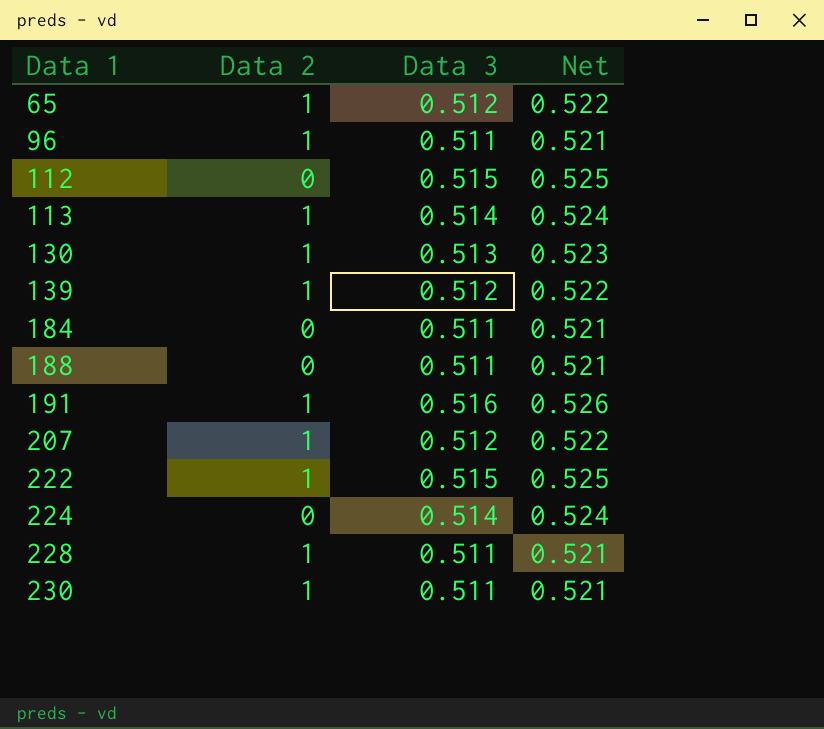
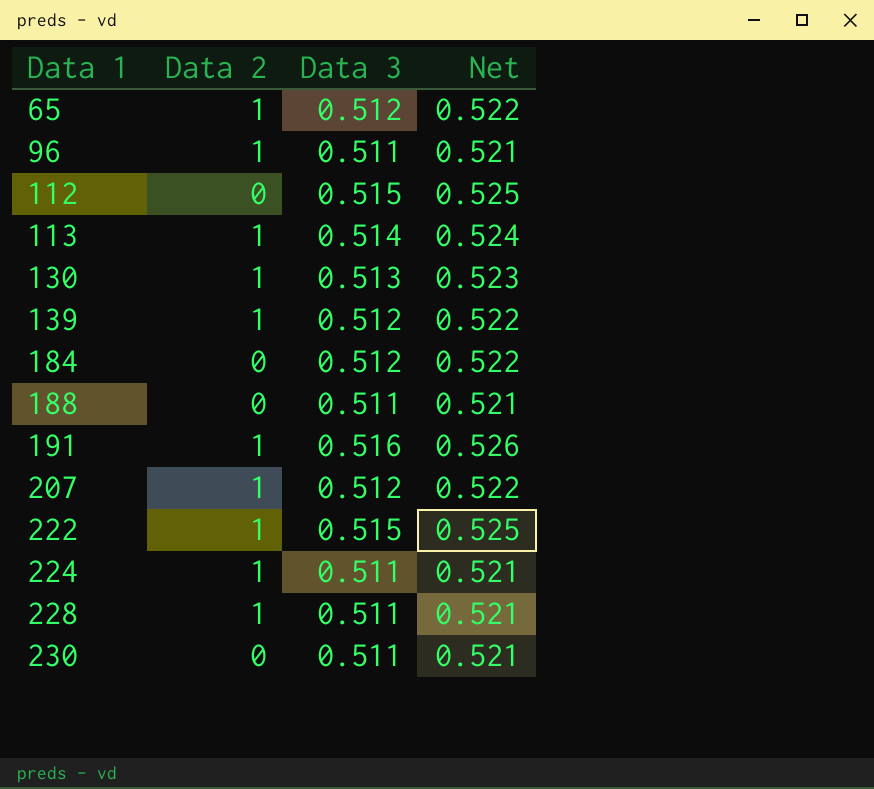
184 | Data 3: 0.511 -> 0.512
184 | Net: 0.521 -> 0.522
224 | Data 2: 0 -> 1
224 | Data 3: 0.514 -> 0.511
224 | Net: 0.524 -> 0.521
230 | Data 2: 1 -> 0

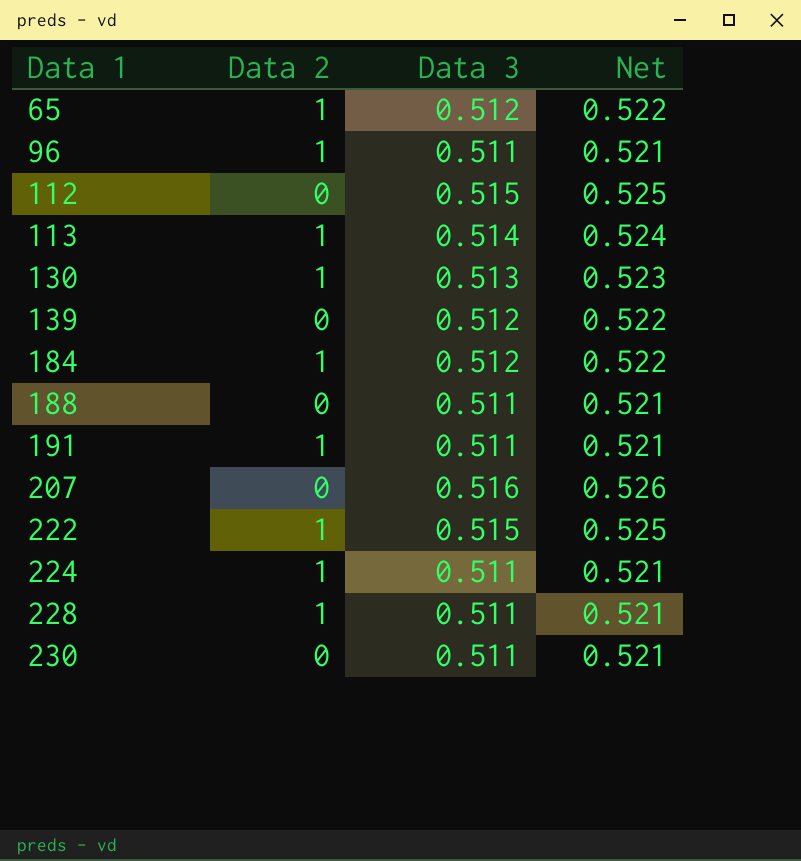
139 | Data 2: 1 -> 0
184 | Data 2: 0 -> 1
191 | Data 3: 0.516 -> 0.511
191 | Net: 0.526 -> 0.521
207 | Data 2: 1 -> 0
207 | Data 3: 0.512 -> 0.516
207 | Net: 0.522 -> 0.526

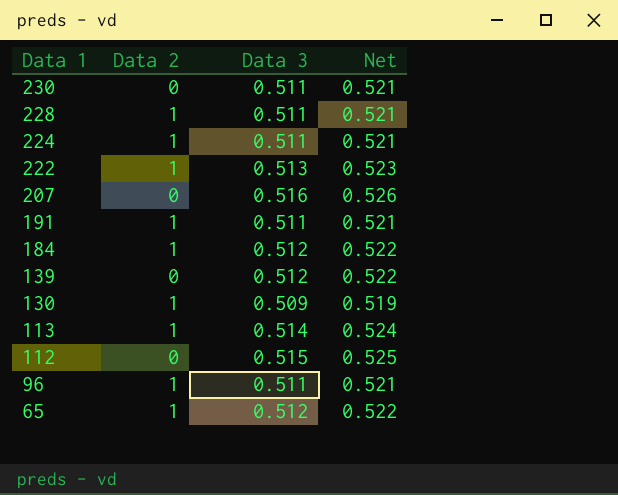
row order: Data 1 ascending -> Data 1 descending
row 188: 0 | 0.511 | 0.521 -> none
222 | Data 3: 0.515 -> 0.513
222 | Net: 0.525 -> 0.523
130 | Data 3: 0.513 -> 0.509
130 | Net: 0.523 -> 0.519

